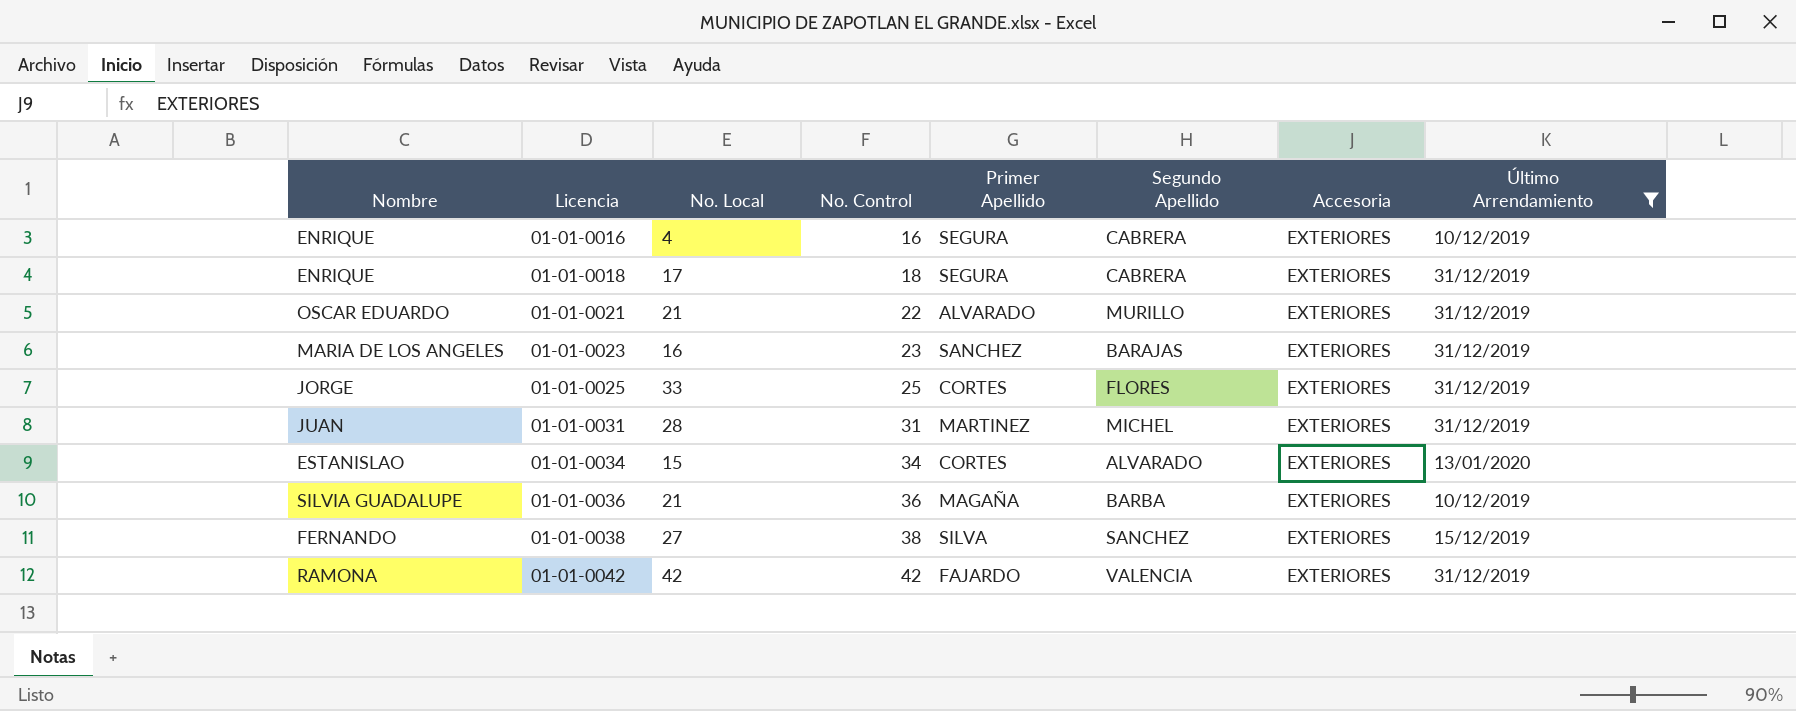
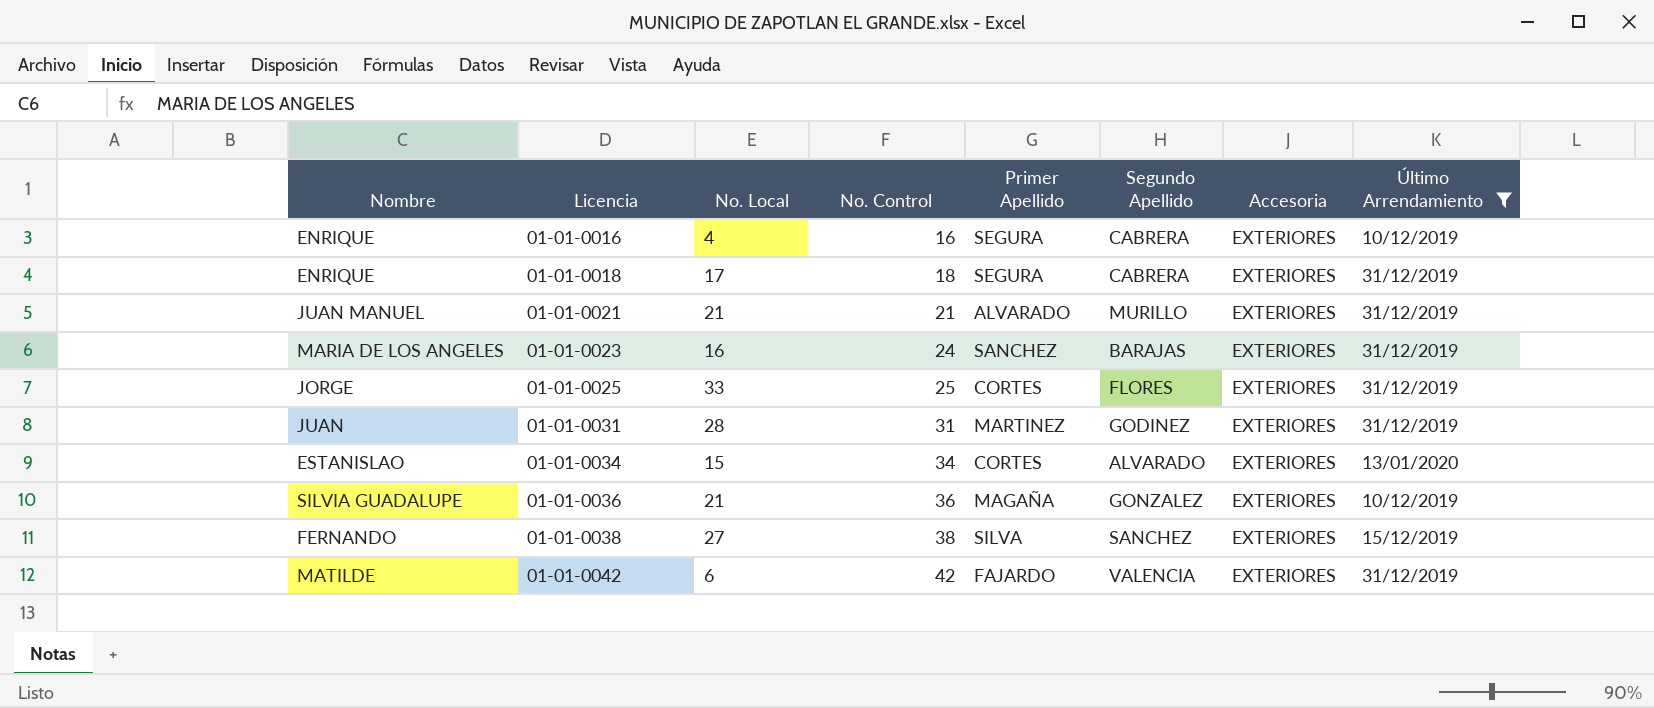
01-01-0021 | Nombre: OSCAR EDUARDO -> JUAN MANUEL
01-01-0021 | No. Control: 22 -> 21
01-01-0023 | No. Control: 23 -> 24
01-01-0031 | Segundo Apellido: MICHEL -> GODINEZ
01-01-0036 | Segundo Apellido: BARBA -> GONZALEZ
01-01-0042 | Nombre: RAMONA -> MATILDE
01-01-0042 | No. Local: 42 -> 6

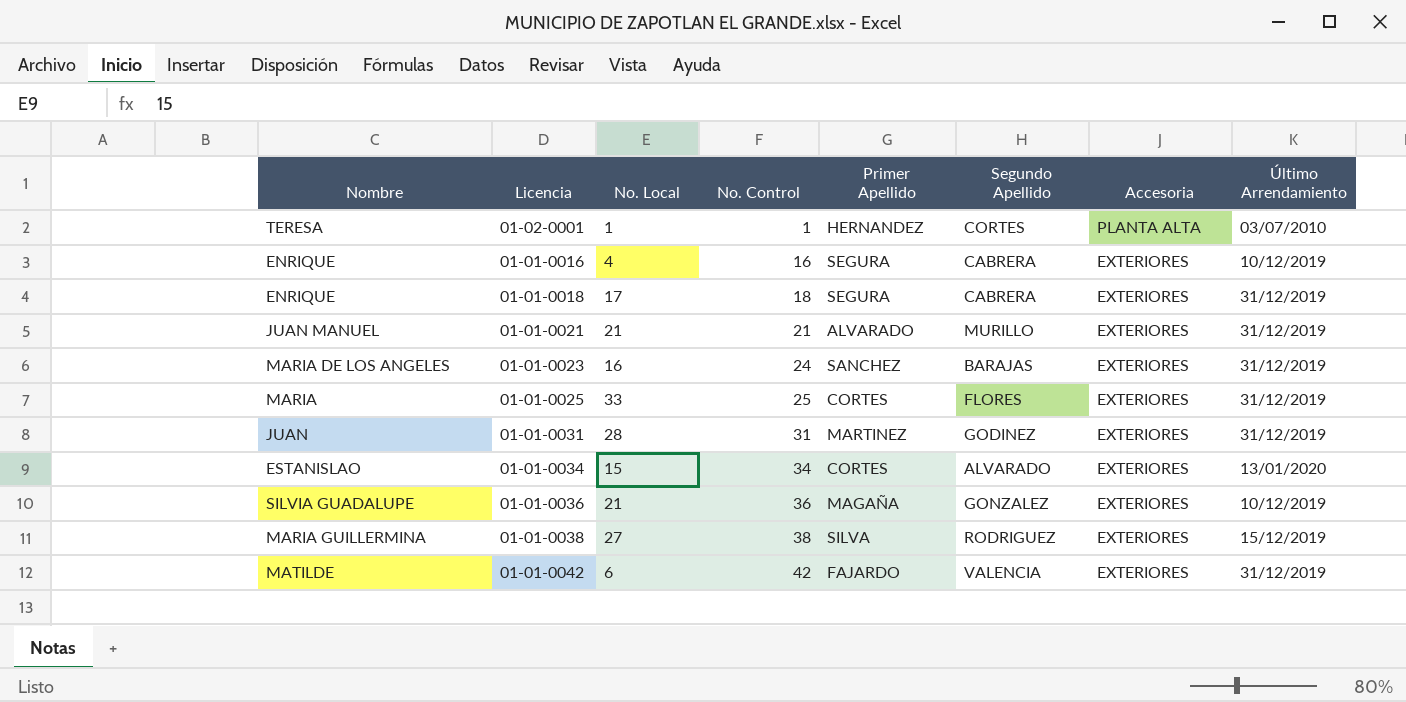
filter: Último Arrendamiento != 03/07/2010 -> none
01-01-0025 | Nombre: JORGE -> MARIA
01-01-0038 | Nombre: FERNANDO -> MARIA GUILLERMINA
01-01-0038 | Segundo Apellido: SANCHEZ -> RODRIGUEZ

